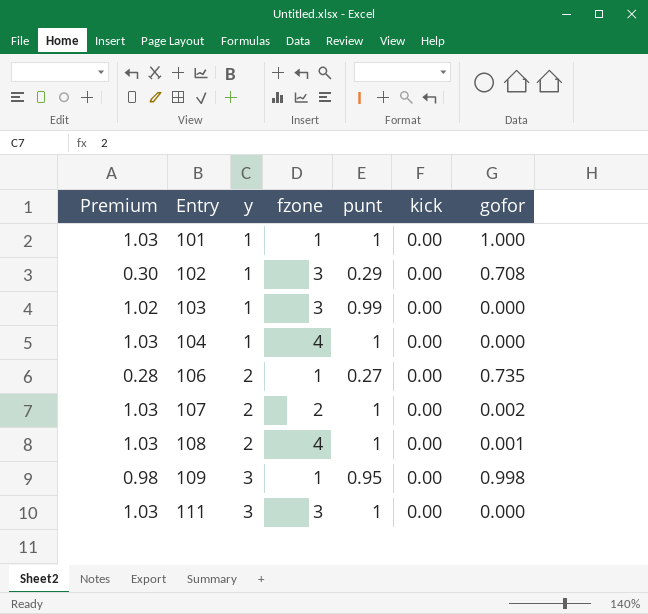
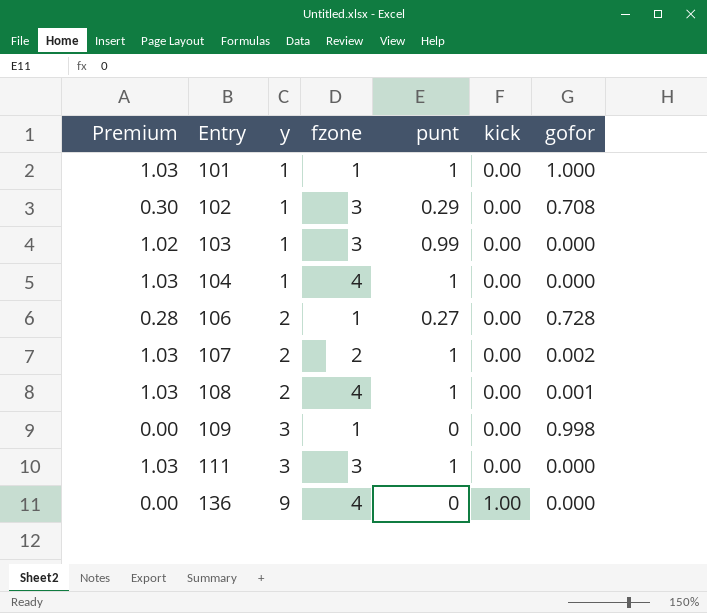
106 | gofor: 0.735 -> 0.728
109 | Premium: 0.98 -> 0.00
109 | punt: 0.95 -> 0
row 136: none -> 0.00 | 9 | 4 | 0 | 1.00 | 0.000

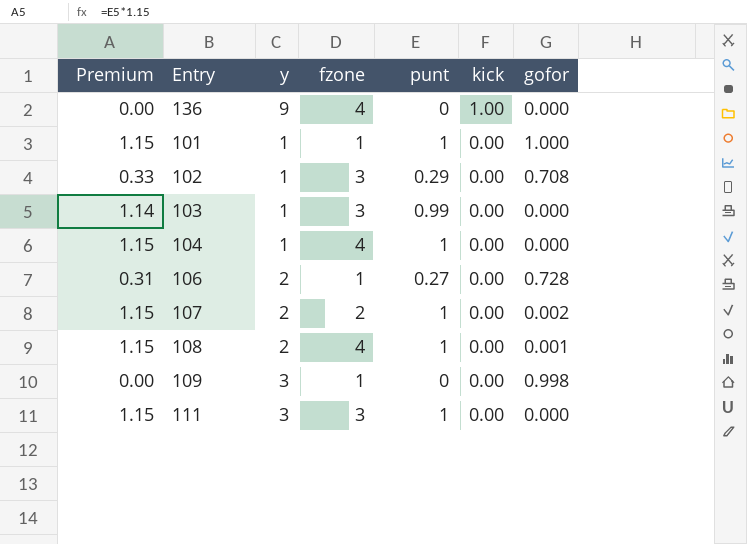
row order: Entry ascending -> kick descending
column Premium | formula: [punt] * 1.03 -> [punt] * 1.15

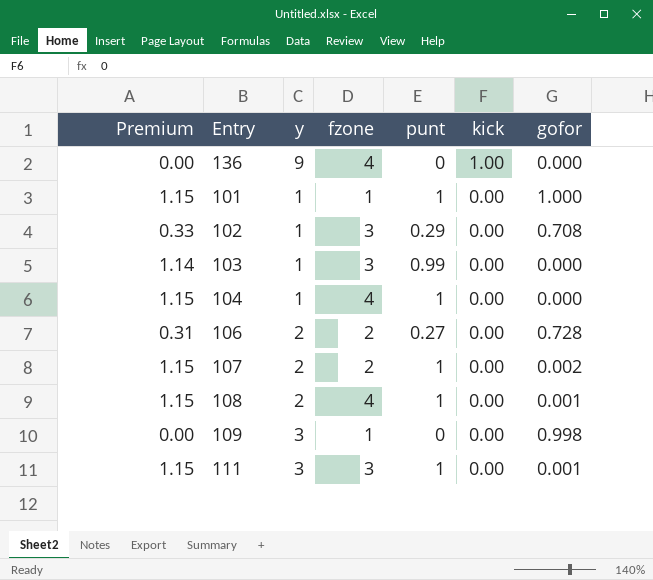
106 | fzone: 1 -> 2
111 | gofor: 0.000 -> 0.001

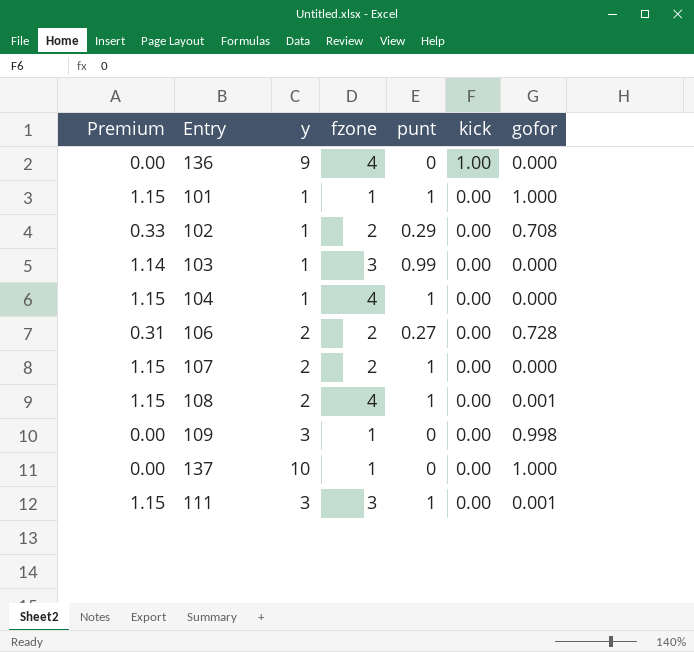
102 | fzone: 3 -> 2
107 | gofor: 0.002 -> 0.000
row 137: none -> 0.00 | 10 | 1 | 0 | 0.00 | 1.000

